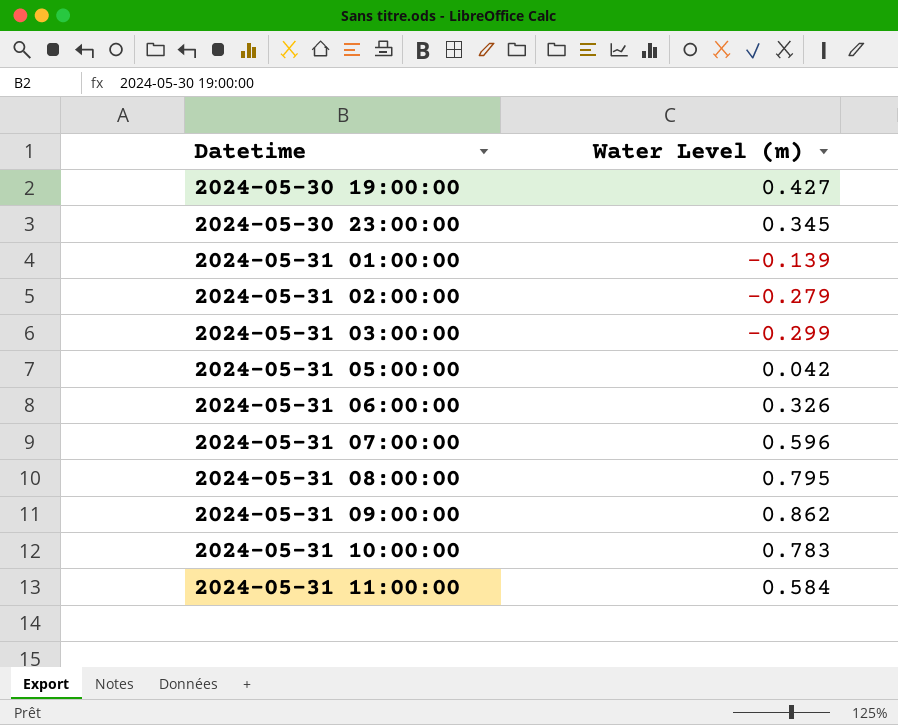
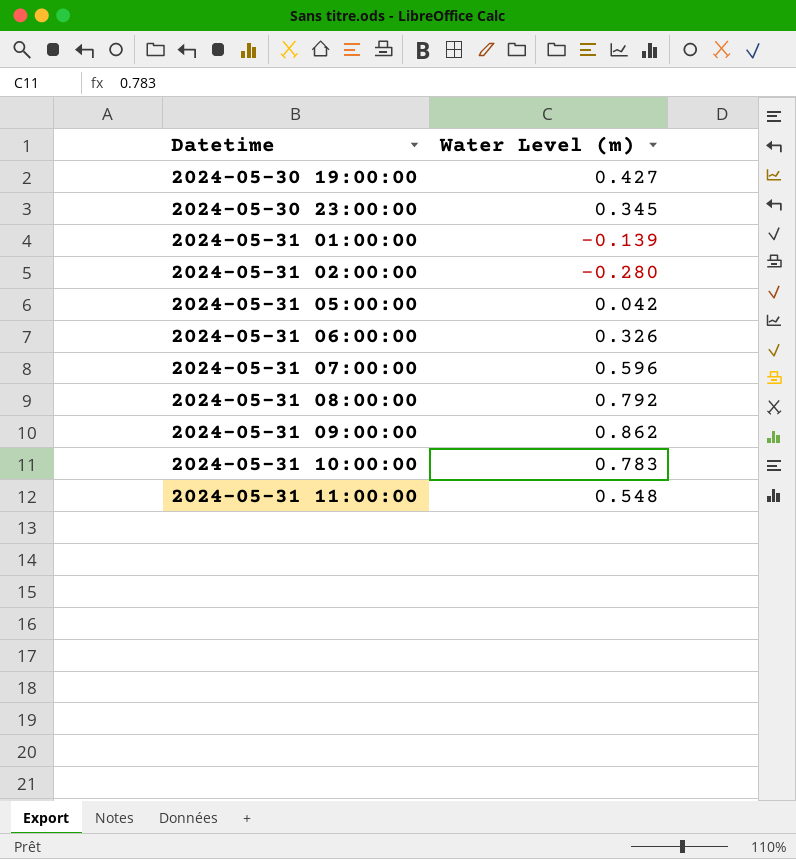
row 2024-05-31 03:00:00: -0.299 -> none
2024-05-31 02:00:00 | Water Level (m): -0.279 -> -0.280
2024-05-31 08:00:00 | Water Level (m): 0.795 -> 0.792
2024-05-31 11:00:00 | Water Level (m): 0.584 -> 0.548

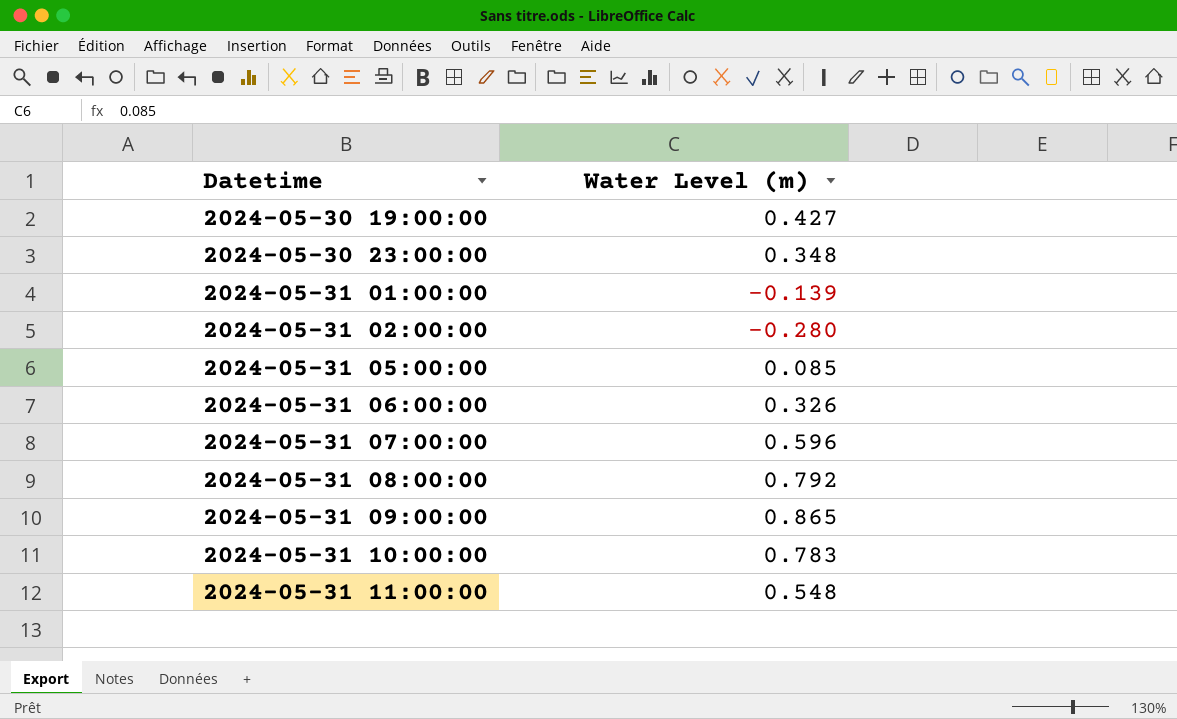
2024-05-30 23:00:00 | Water Level (m): 0.345 -> 0.348
2024-05-31 05:00:00 | Water Level (m): 0.042 -> 0.085
2024-05-31 09:00:00 | Water Level (m): 0.862 -> 0.865

